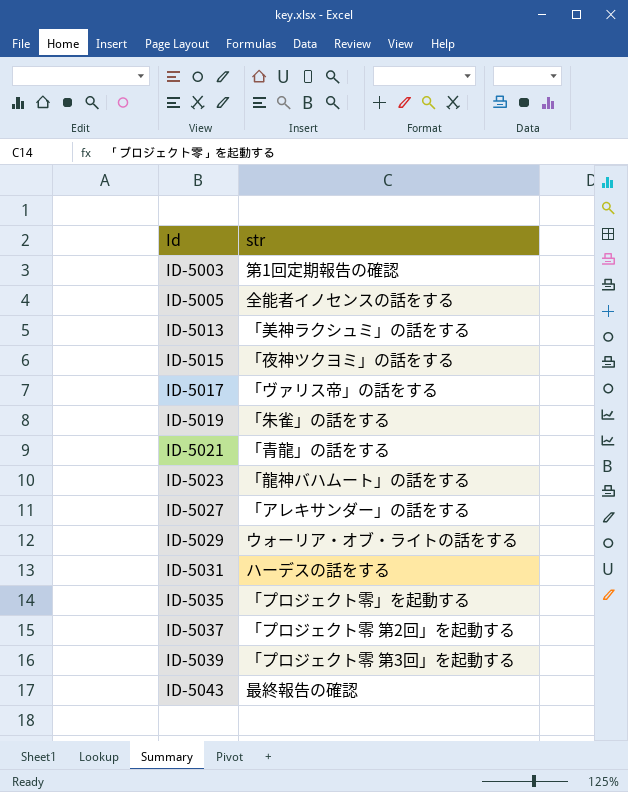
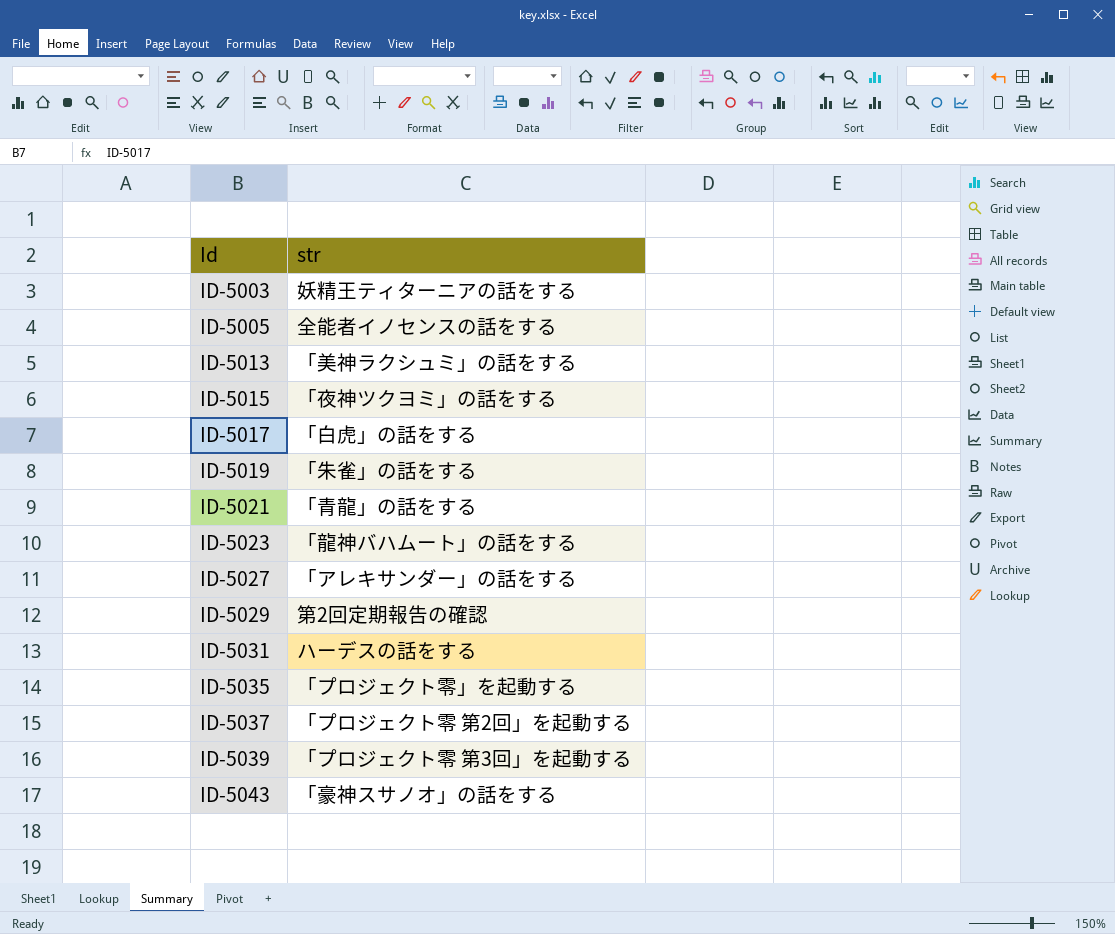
ID-5003 | str: 第1回定期報告の確認 -> 妖精王ティターニアの話をする
ID-5017 | str: 「ヴァリス帝」の話をする -> 「白虎」の話をする
ID-5029 | str: ウォーリア・オブ・ライトの話をする -> 第2回定期報告の確認
ID-5043 | str: 最終報告の確認 -> 「豪神スサノオ」の話をする

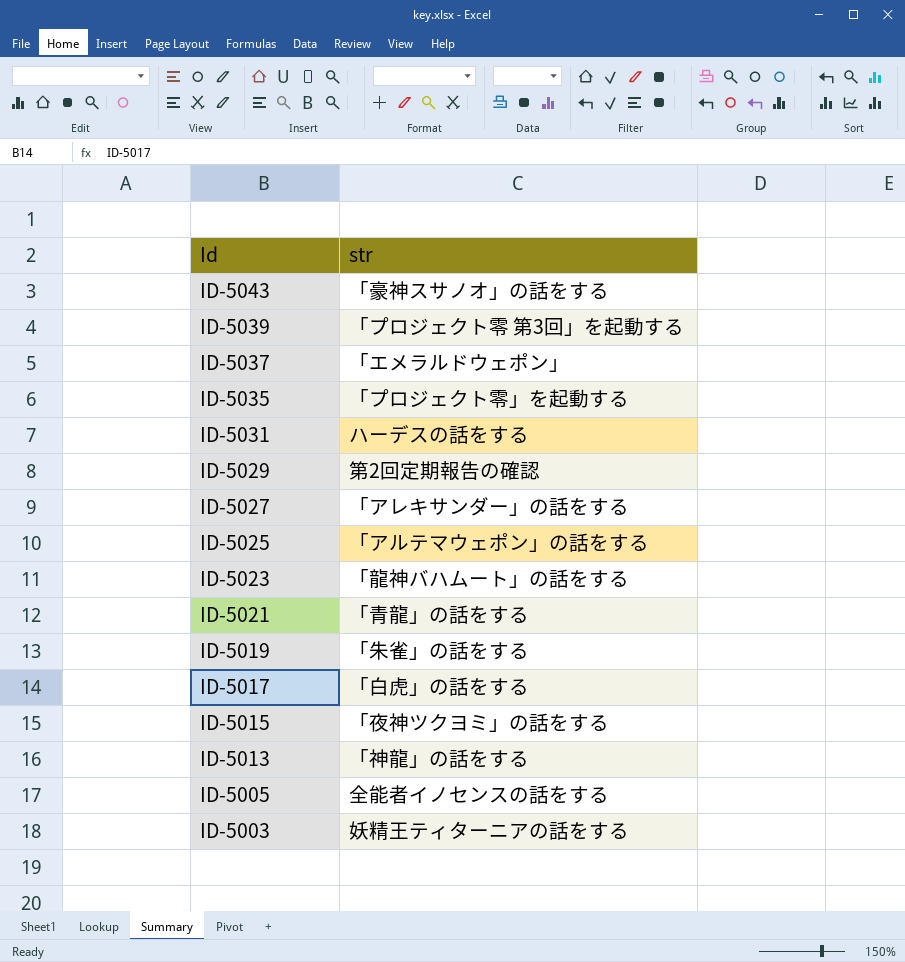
row order: Id ascending -> Id descending
ID-5037 | str: 「プロジェクト零 第2回」を起動する -> 「エメラルドウェポン」
row ID-5025: none -> 「アルテマウェポン」の話をする
ID-5013 | str: 「美神ラクシュミ」の話をする -> 「神龍」の話をする

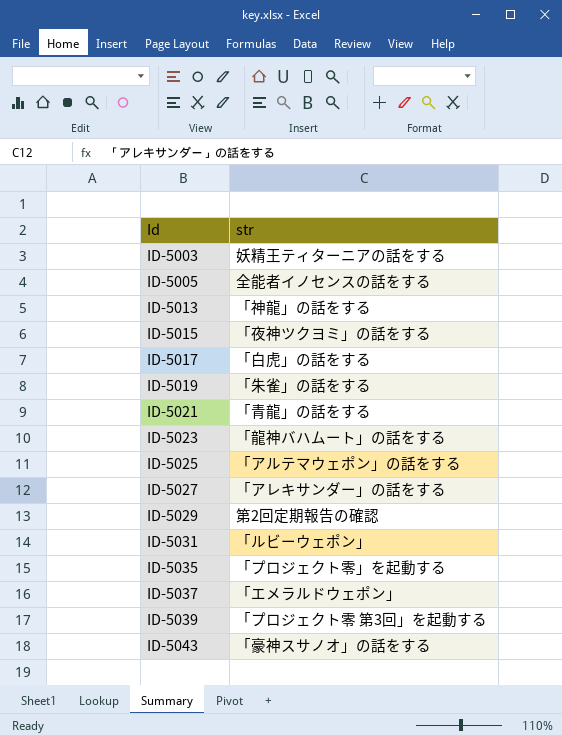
row order: Id descending -> Id ascending
ID-5031 | str: ハーデスの話をする -> 「ルビーウェポン」

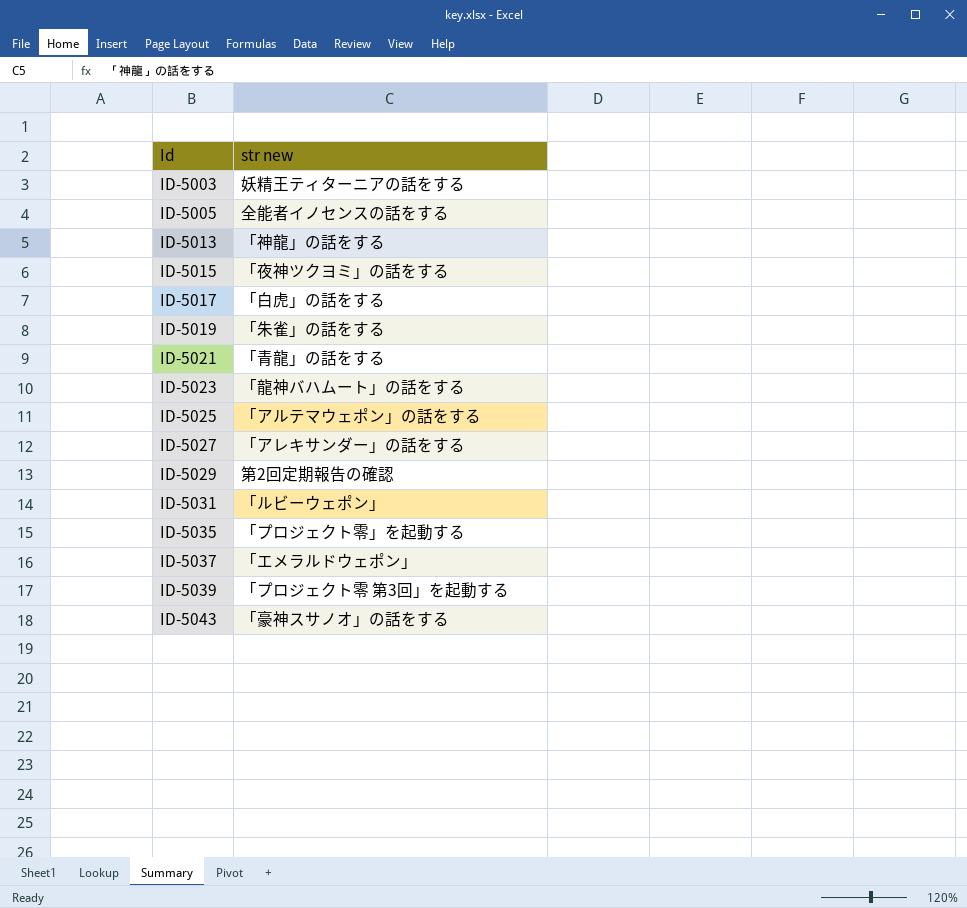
column name: str -> str new

